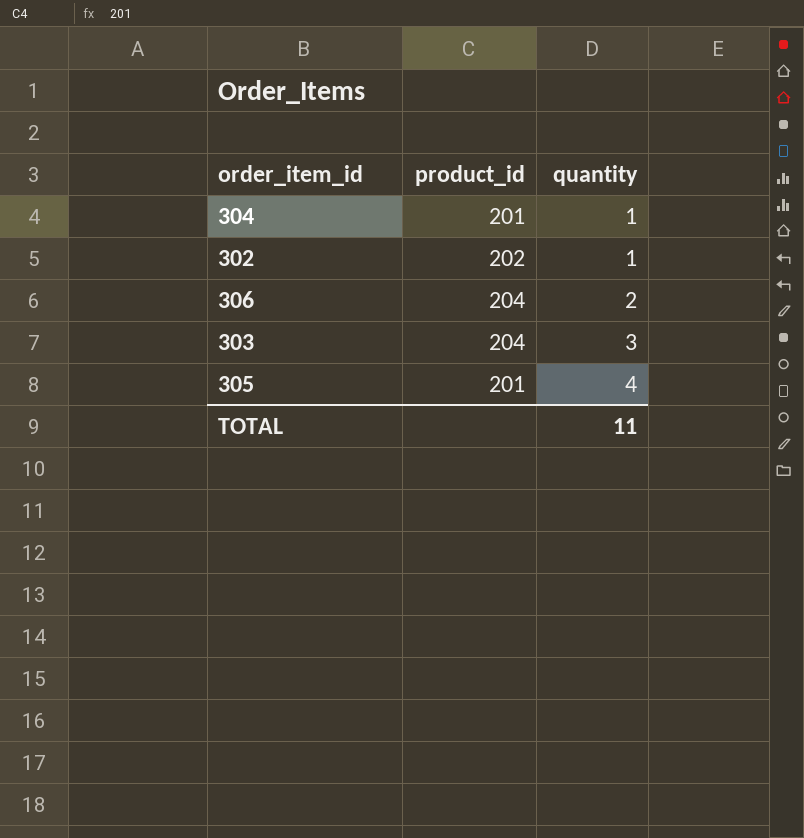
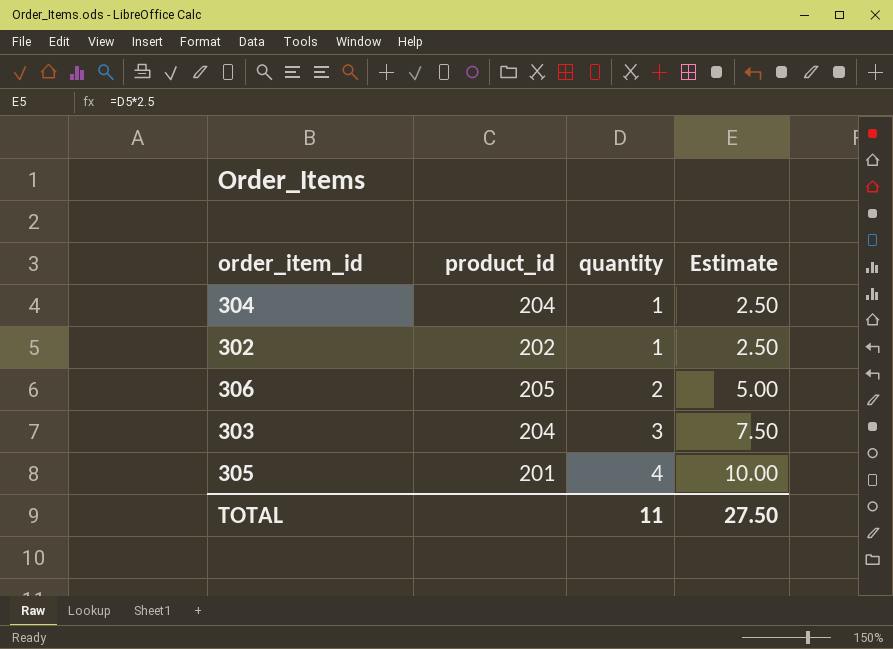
column Estimate | formula: none -> [quantity] * 2.5
304 | product_id: 201 -> 204
306 | product_id: 204 -> 205

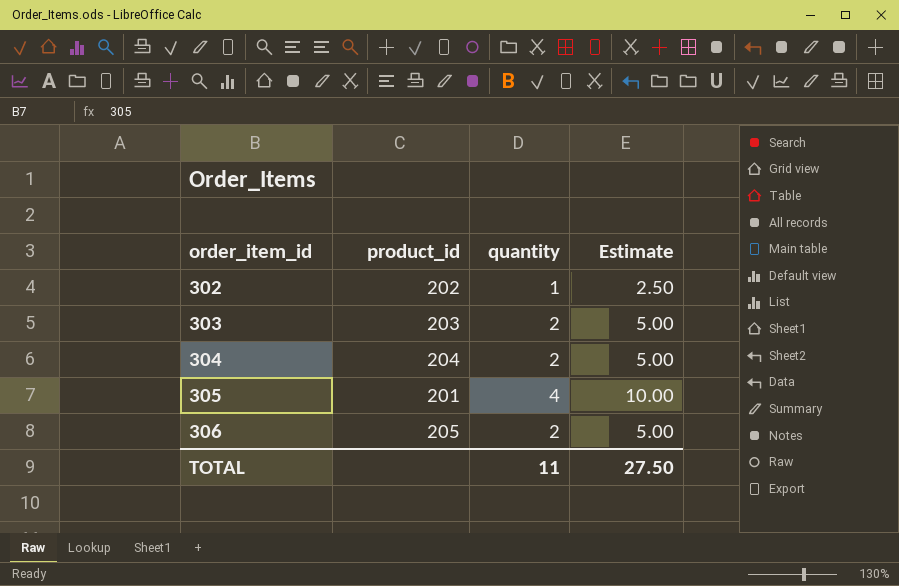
row order: quantity ascending -> order_item_id ascending
303 | product_id: 204 -> 203
303 | quantity: 3 -> 2
303 | Estimate: 7.50 -> 5.00
304 | quantity: 1 -> 2
304 | Estimate: 2.50 -> 5.00

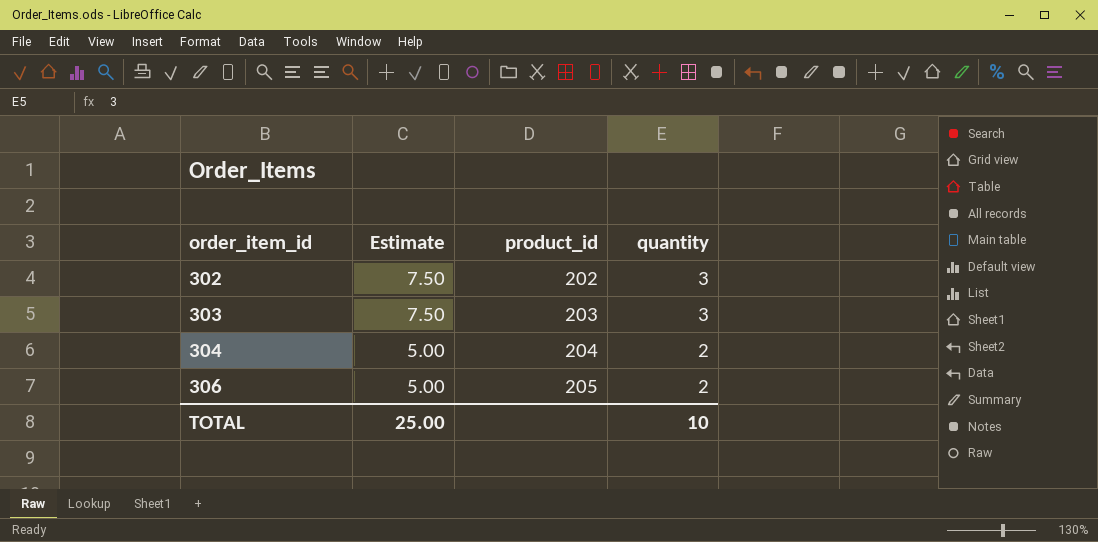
column Estimate | position: 4 -> 2
row 305: 201 | 4 | 10.00 -> none
302 | Estimate: 2.50 -> 7.50
302 | quantity: 1 -> 3
303 | Estimate: 5.00 -> 7.50
303 | quantity: 2 -> 3
TOTAL | Estimate: 27.50 -> 25.00
TOTAL | quantity: 11 -> 10

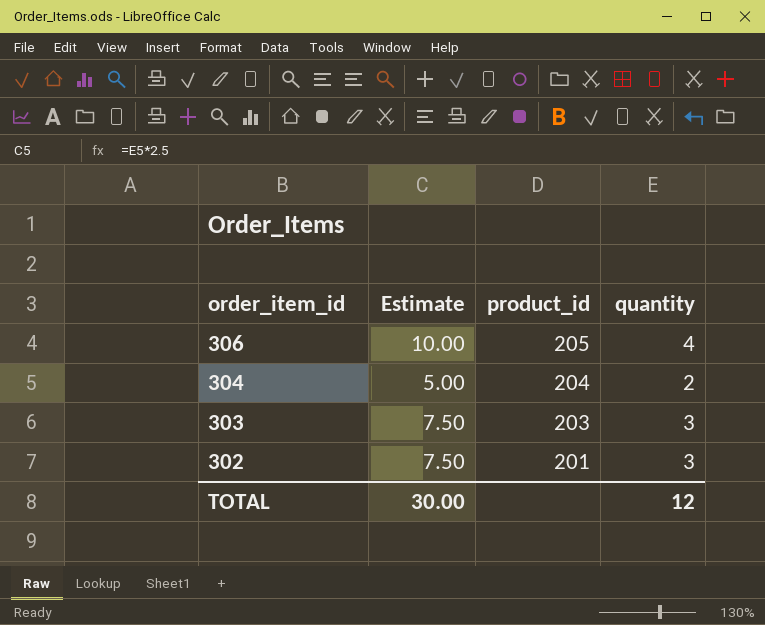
row order: order_item_id ascending -> order_item_id descending
306 | Estimate: 5.00 -> 10.00
306 | quantity: 2 -> 4
302 | product_id: 202 -> 201
TOTAL | Estimate: 25.00 -> 30.00
TOTAL | quantity: 10 -> 12

